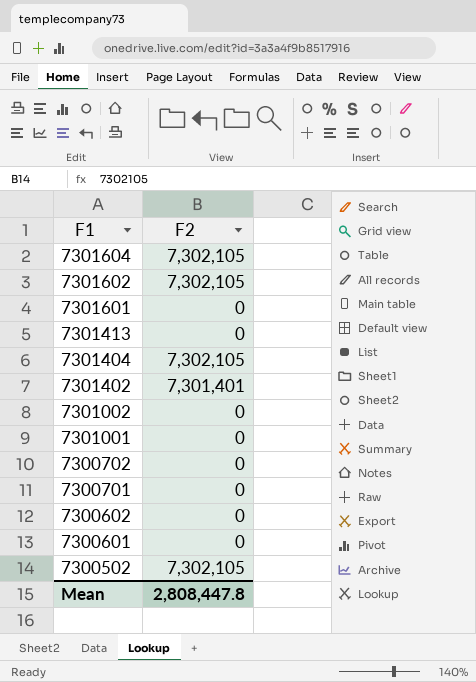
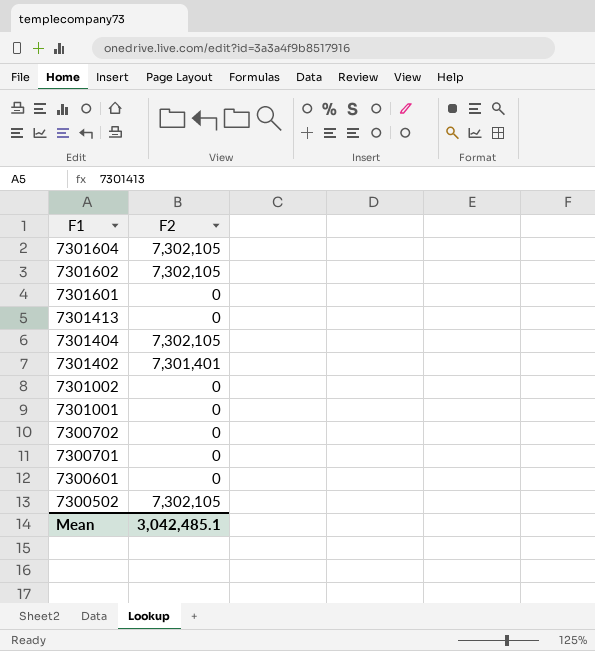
row 7300602: 0 -> none
Mean | F2: 2,808,447.8 -> 3,042,485.1

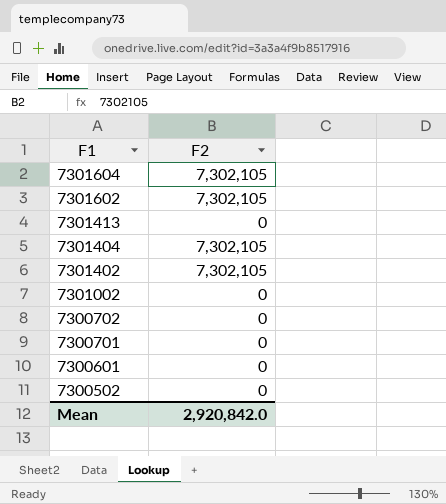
row 7301601: 0 -> none
row 7301001: 0 -> none
7301402 | F2: 7,301,401 -> 7,302,105
7300502 | F2: 7,302,105 -> 0
Mean | F2: 3,042,485.1 -> 2,920,842.0

